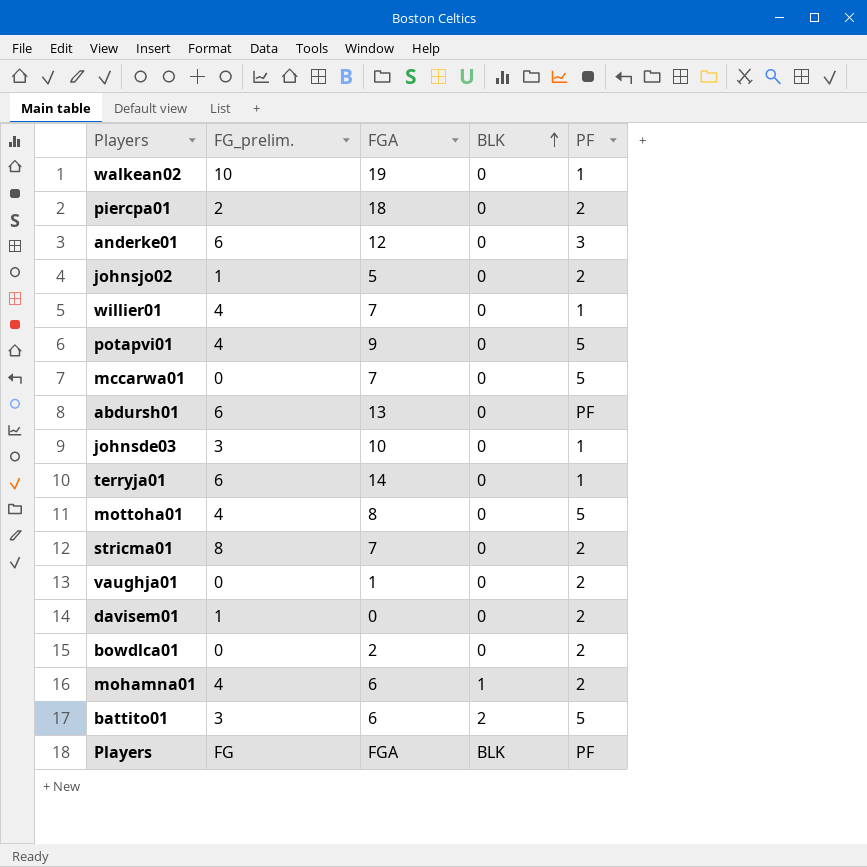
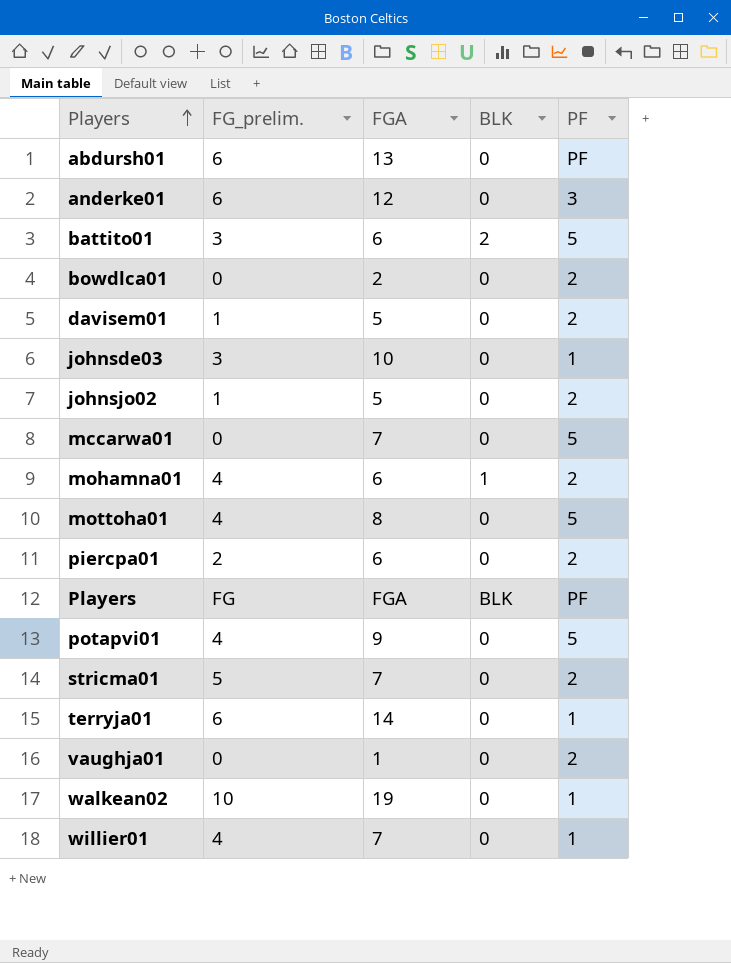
row order: BLK ascending -> Players ascending
davisem01 | FGA: 0 -> 5
piercpa01 | FGA: 18 -> 6
stricma01 | FG_prelim.: 8 -> 5

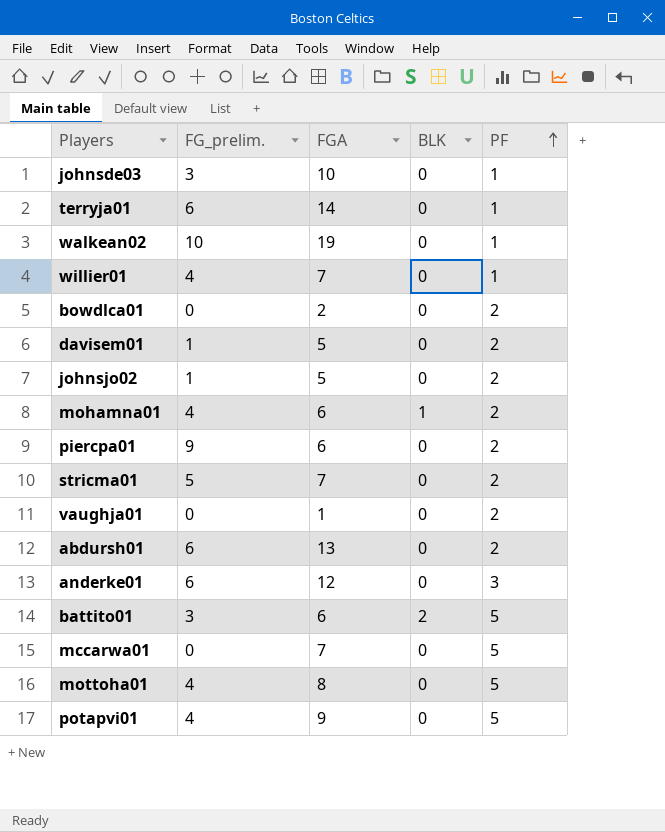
row order: Players ascending -> PF ascending
row Players: FG | FGA | BLK | PF -> none
piercpa01 | FG_prelim.: 2 -> 9
abdursh01 | PF: PF -> 2

